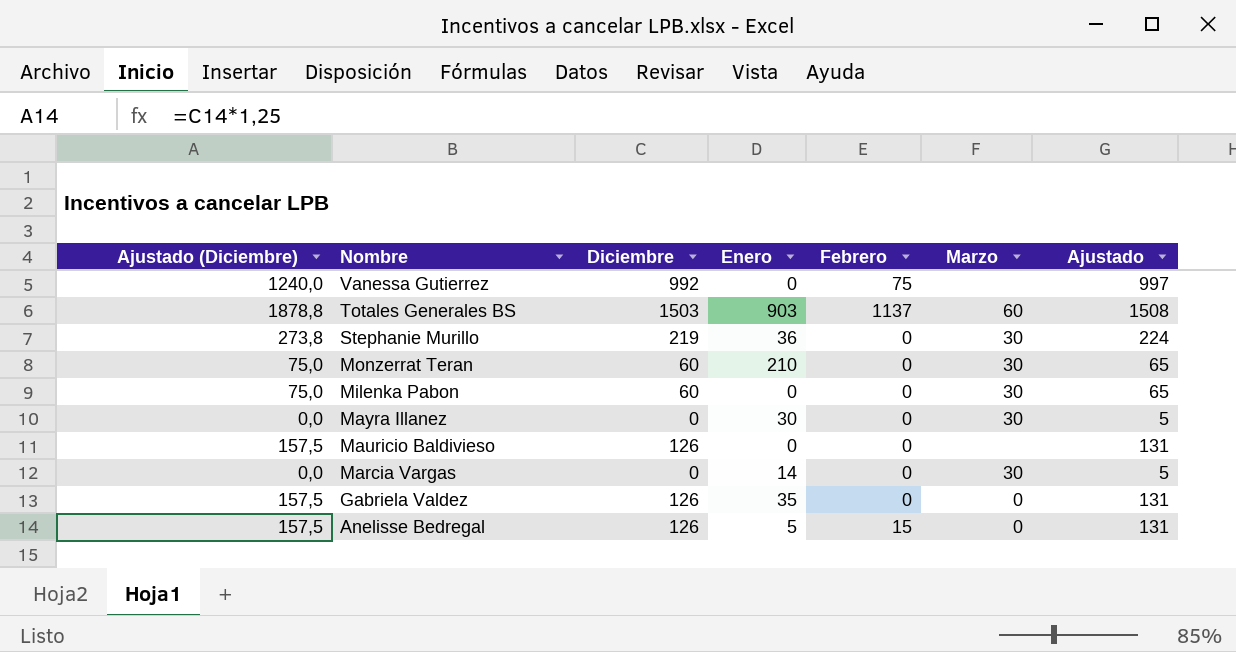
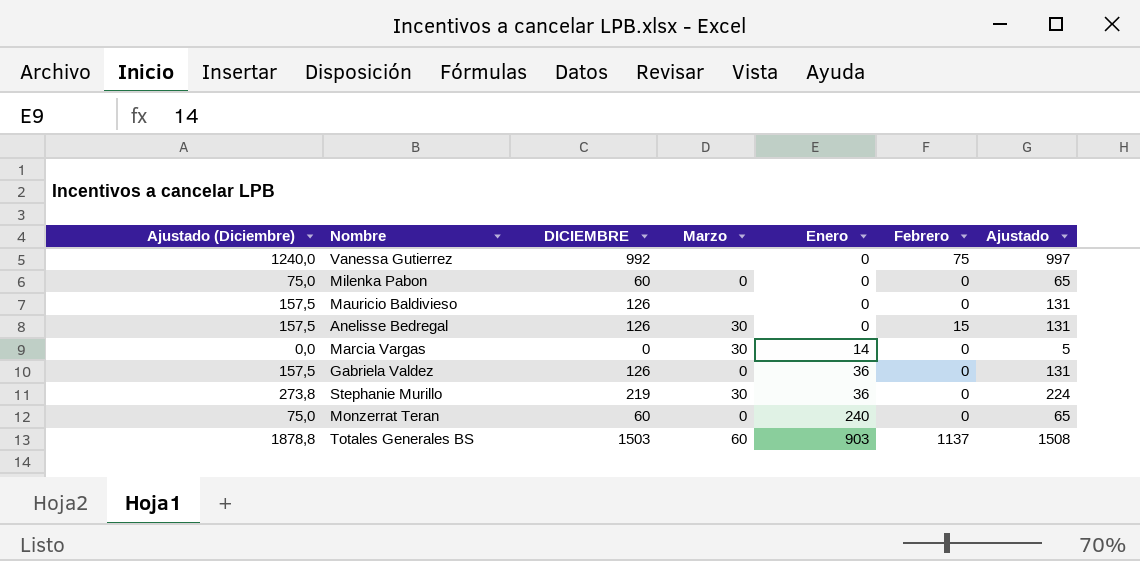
row order: Nombre descending -> Enero ascending
column name: Diciembre -> DICIEMBRE
column Marzo | position: 6 -> 4
row Mayra Illanez: 0,0 | 0 | 30 | 0 | 30 | 5 -> none
Milenka Pabon | Marzo: 30 -> 0
Anelisse Bedregal | Marzo: 0 -> 30
Anelisse Bedregal | Enero: 5 -> 0
Gabriela Valdez | Enero: 35 -> 36
Monzerrat Teran | Marzo: 30 -> 0
Monzerrat Teran | Enero: 210 -> 240

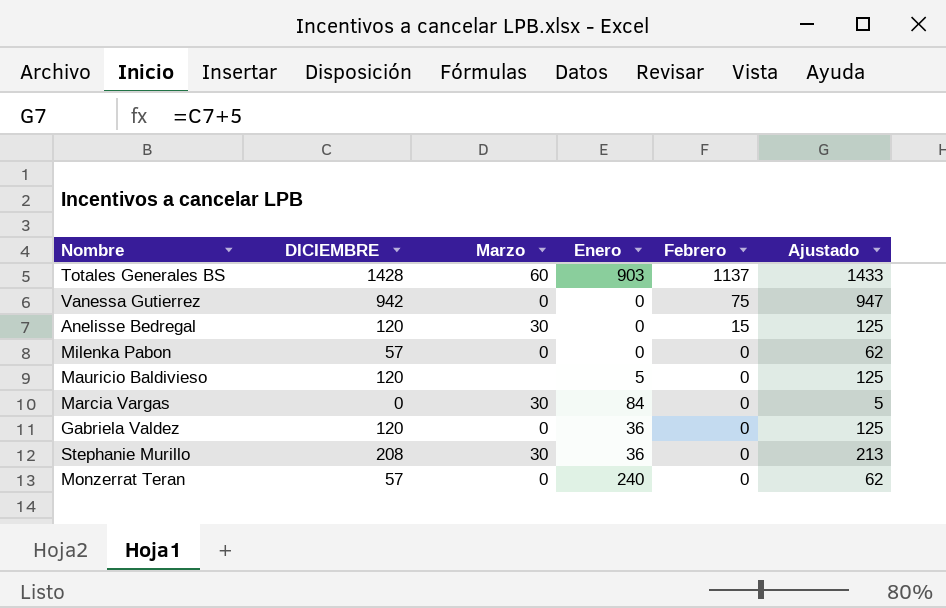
row order: Enero ascending -> Febrero descending
column Ajustado (Diciembre) | formula: [DICIEMBRE] * 1,25 -> none
Totales Generales BS | DICIEMBRE: 1503 -> 1428
Totales Generales BS | Ajustado: 1508 -> 1433
Vanessa Gutierrez | DICIEMBRE: 992 -> 942
Vanessa Gutierrez | Marzo: none -> 0
Vanessa Gutierrez | Ajustado: 997 -> 947
Anelisse Bedregal | DICIEMBRE: 126 -> 120
Anelisse Bedregal | Ajustado: 131 -> 125
Milenka Pabon | DICIEMBRE: 60 -> 57
Milenka Pabon | Ajustado: 65 -> 62
Mauricio Baldivieso | DICIEMBRE: 126 -> 120
Mauricio Baldivieso | Enero: 0 -> 5
Mauricio Baldivieso | Ajustado: 131 -> 125
Marcia Vargas | Enero: 14 -> 84
Gabriela Valdez | DICIEMBRE: 126 -> 120
Gabriela Valdez | Ajustado: 131 -> 125
Stephanie Murillo | DICIEMBRE: 219 -> 208
Stephanie Murillo | Ajustado: 224 -> 213
Monzerrat Teran | DICIEMBRE: 60 -> 57
Monzerrat Teran | Ajustado: 65 -> 62

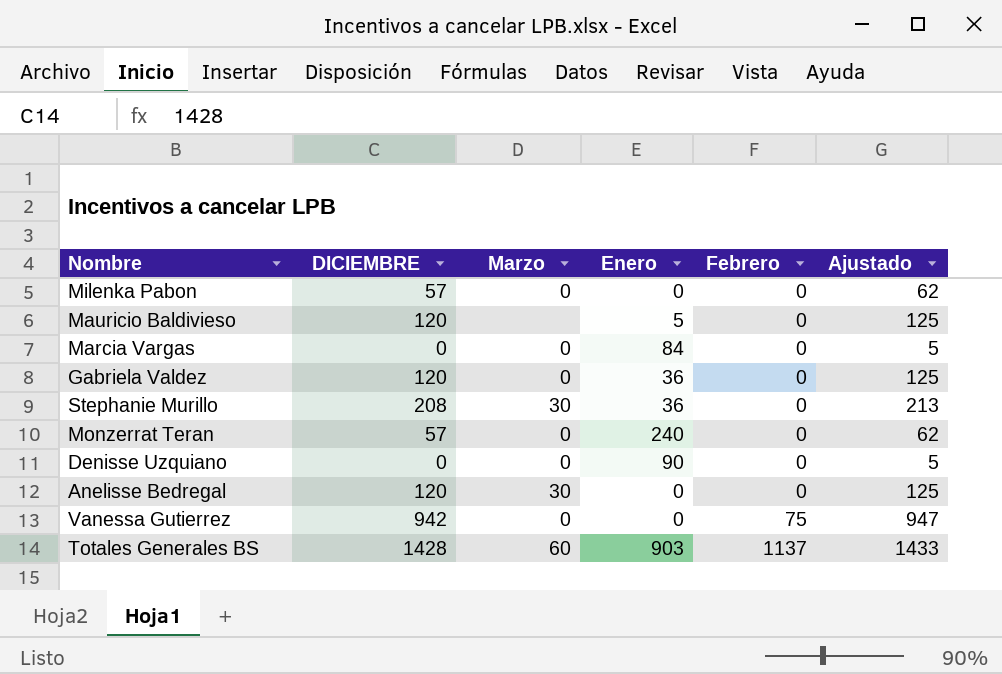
row order: Febrero descending -> Febrero ascending
Marcia Vargas | Marzo: 30 -> 0
row Denisse Uzquiano: none -> 0 | 0 | 90 | 0 | 5
Anelisse Bedregal | Febrero: 15 -> 0

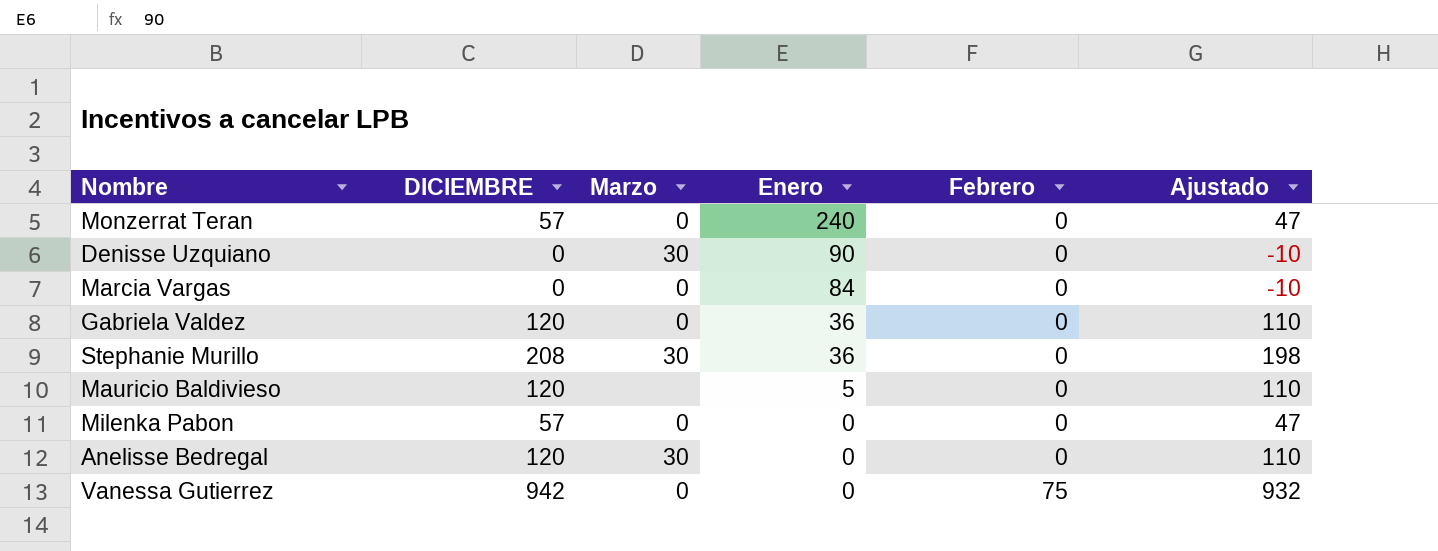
row order: Febrero ascending -> Enero descending
column Ajustado | formula: [DICIEMBRE] + 5 -> [DICIEMBRE] - 10
row Totales Generales BS: 1428 | 60 | 903 | 1137 | 1433 -> none
Denisse Uzquiano | Marzo: 0 -> 30

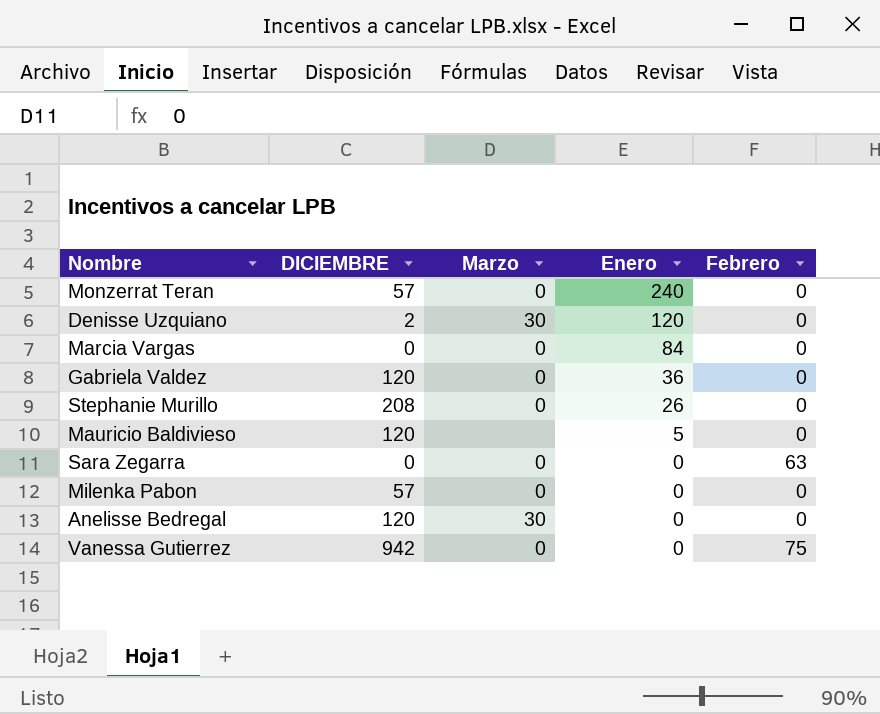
column Ajustado | formula: [DICIEMBRE] - 10 -> none
Denisse Uzquiano | DICIEMBRE: 0 -> 2
Denisse Uzquiano | Enero: 90 -> 120
Stephanie Murillo | Marzo: 30 -> 0
Stephanie Murillo | Enero: 36 -> 26
row Sara Zegarra: none -> 0 | 0 | 0 | 63

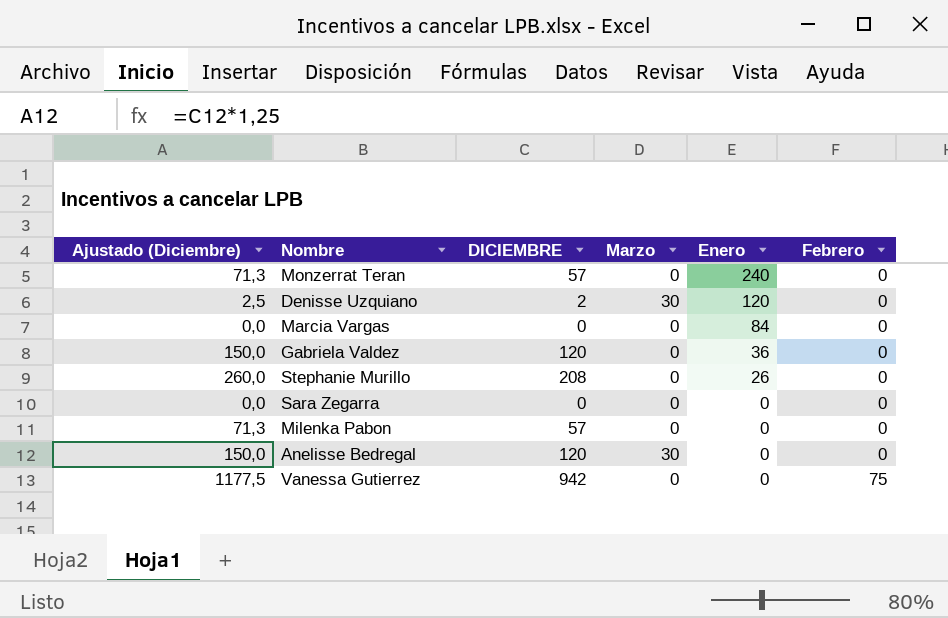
column Ajustado (Diciembre) | formula: none -> [DICIEMBRE] * 1,25
row Mauricio Baldivieso: 120 | none | 5 | 0 -> none
Sara Zegarra | Febrero: 63 -> 0

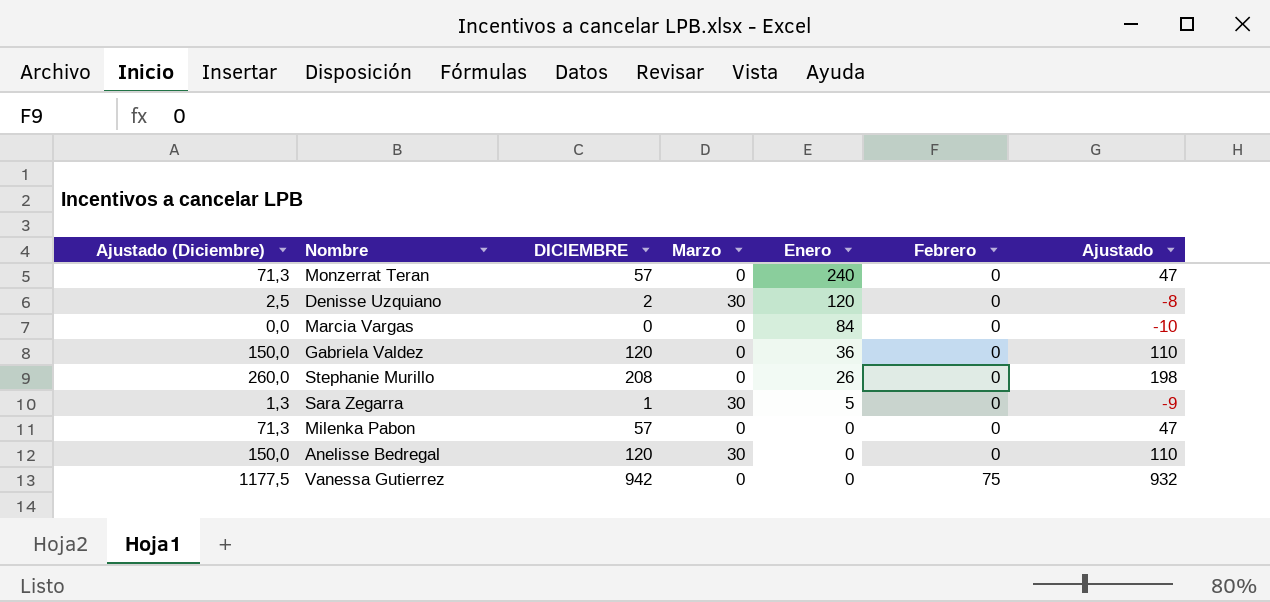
column Ajustado | formula: none -> [DICIEMBRE] - 10
Sara Zegarra | Ajustado (Diciembre): 0,0 -> 1,3
Sara Zegarra | DICIEMBRE: 0 -> 1
Sara Zegarra | Marzo: 0 -> 30
Sara Zegarra | Enero: 0 -> 5

